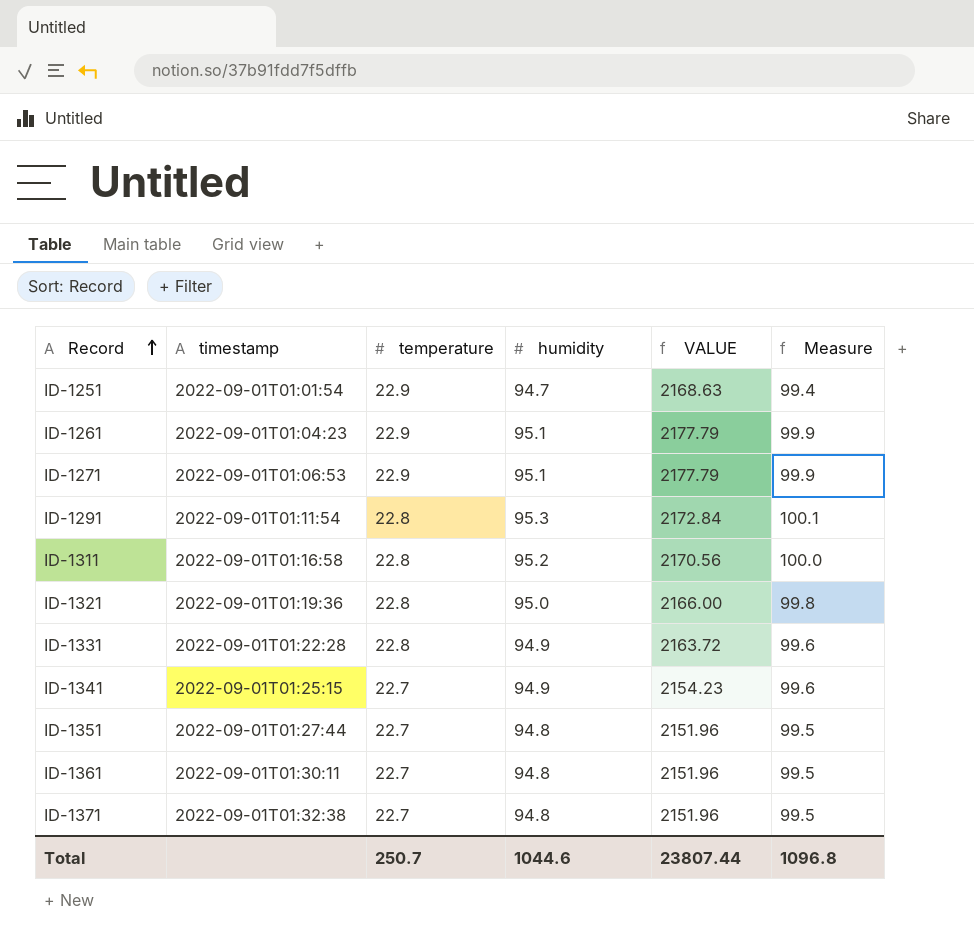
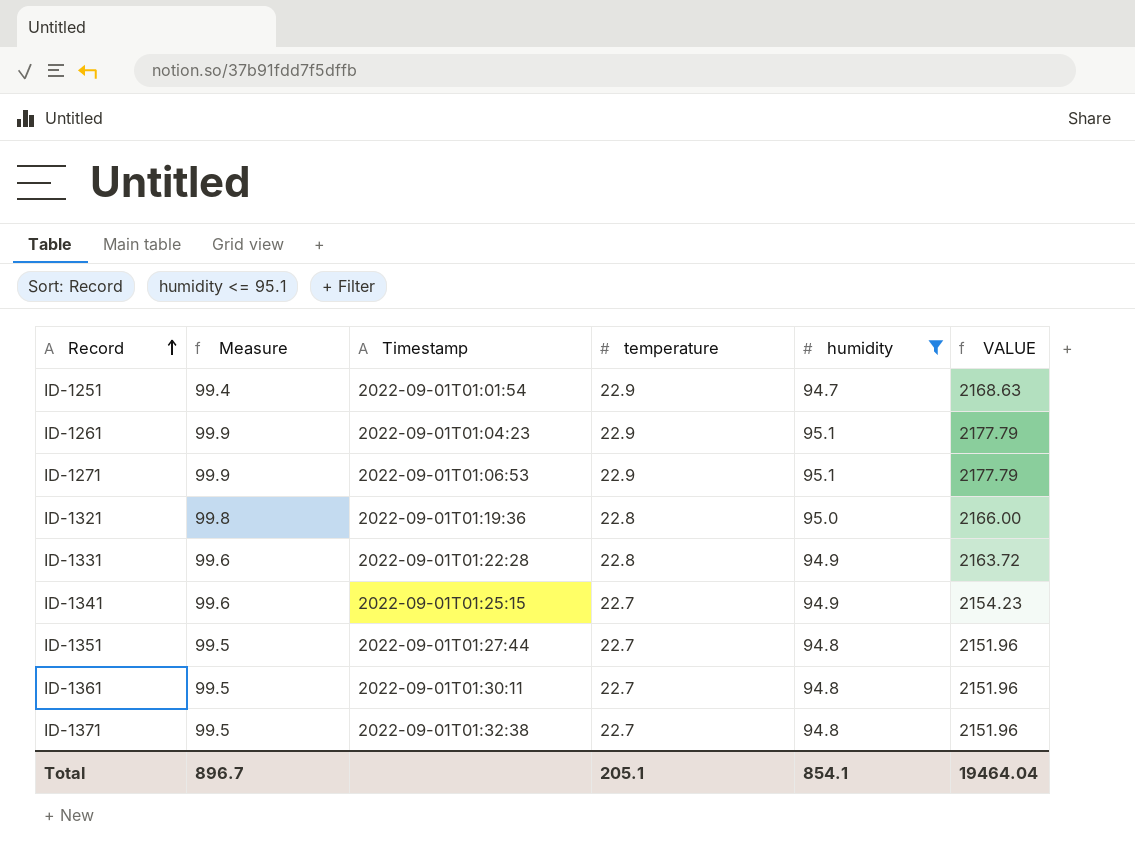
filter: none -> humidity <= 95.1
column Measure | position: 6 -> 2
column name: timestamp -> Timestamp
Total | Measure: 1096.8 -> 896.7
Total | temperature: 250.7 -> 205.1
Total | humidity: 1044.6 -> 854.1
Total | VALUE: 23807.44 -> 19464.04

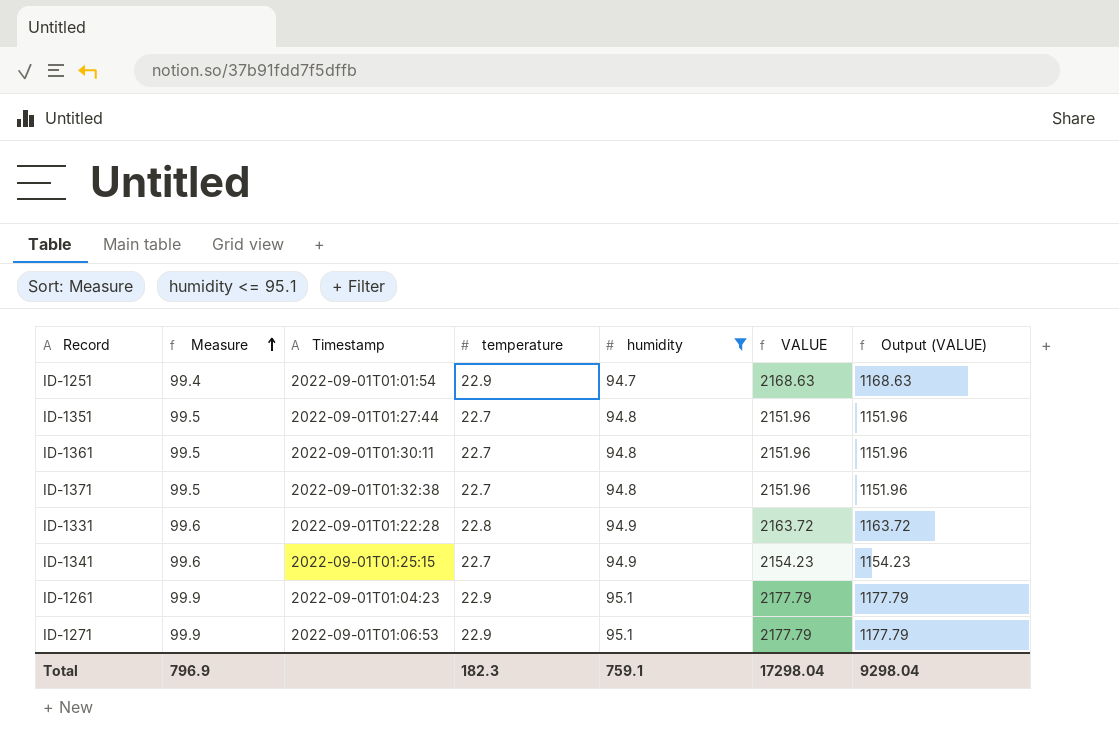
row order: Record ascending -> Measure ascending
column Output (VALUE) | formula: none -> [VALUE] - 1000
row ID-1321: 99.8 | 2022-09-01T01:19:36 | 22.8 | 95.0 | 2166.00 -> none
Total | Measure: 896.7 -> 796.9
Total | temperature: 205.1 -> 182.3
Total | humidity: 854.1 -> 759.1
Total | VALUE: 19464.04 -> 17298.04

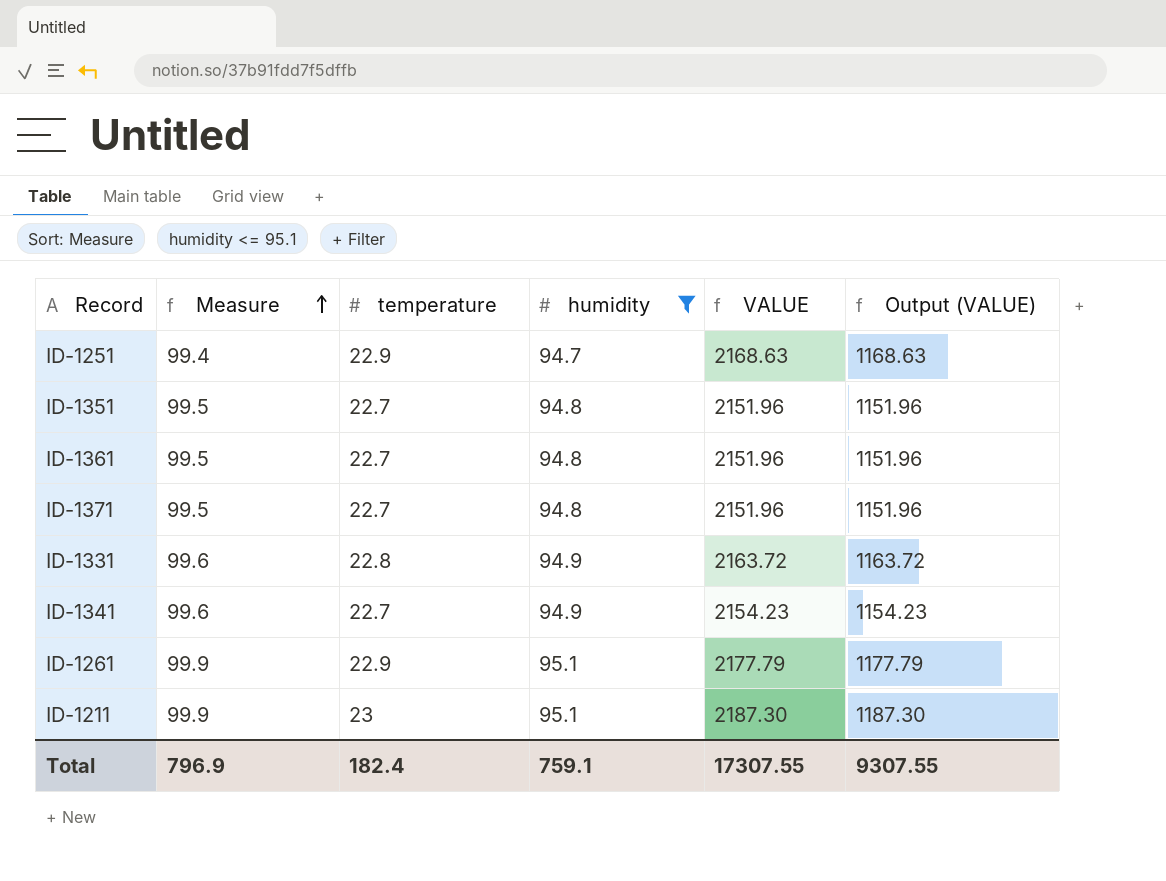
column Timestamp | position: 3 -> none
row ID-1271: 99.9 | 2022-09-01T01:06:53 | 22.9 | 95.1 | 2177.79 | 1177.79 -> none
row ID-1211: none -> 99.9 | 23 | 95.1 | 2187.30 | 1187.30
Total | temperature: 182.3 -> 182.4
Total | VALUE: 17298.04 -> 17307.55
Total | Output (VALUE): 9298.04 -> 9307.55

